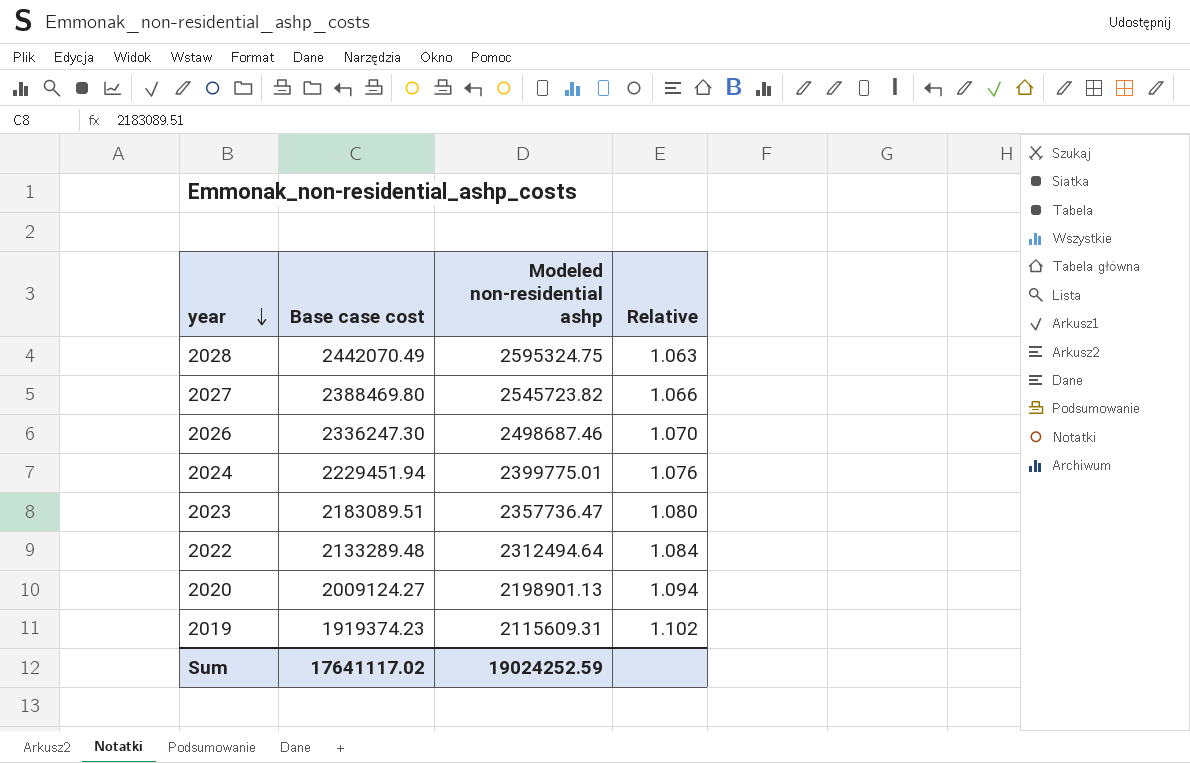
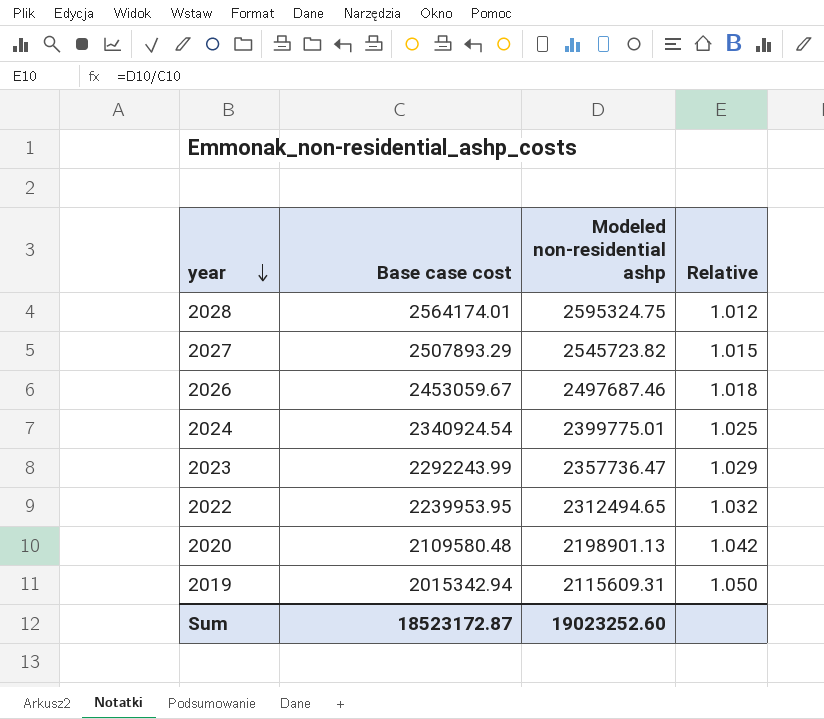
2028 | Base case cost: 2442070.49 -> 2564174.01
2028 | Relative: 1.063 -> 1.012
2027 | Base case cost: 2388469.80 -> 2507893.29
2027 | Relative: 1.066 -> 1.015
2026 | Base case cost: 2336247.30 -> 2453059.67
2026 | Modeled non-residential ashp: 2498687.46 -> 2497687.46
2026 | Relative: 1.070 -> 1.018
2024 | Base case cost: 2229451.94 -> 2340924.54
2024 | Relative: 1.076 -> 1.025
2023 | Base case cost: 2183089.51 -> 2292243.99
2023 | Relative: 1.080 -> 1.029
2022 | Base case cost: 2133289.48 -> 2239953.95
2022 | Modeled non-residential ashp: 2312494.64 -> 2312494.65
2022 | Relative: 1.084 -> 1.032
2020 | Base case cost: 2009124.27 -> 2109580.48
2020 | Relative: 1.094 -> 1.042
2019 | Base case cost: 1919374.23 -> 2015342.94
2019 | Relative: 1.102 -> 1.050
Sum | Base case cost: 17641117.02 -> 18523172.87
Sum | Modeled non-residential ashp: 19024252.59 -> 19023252.60

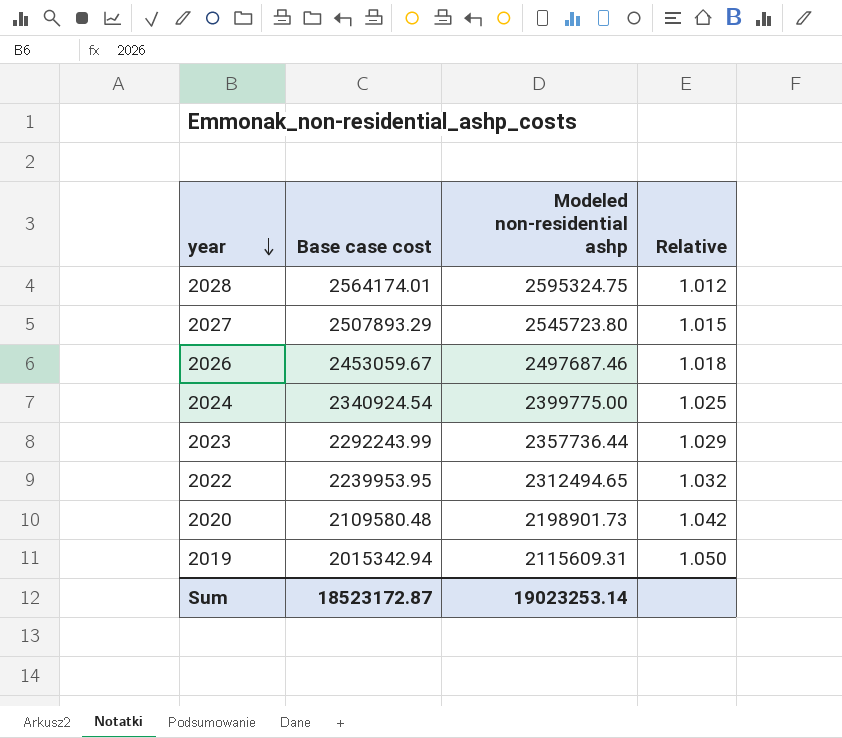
2027 | Modeled non-residential ashp: 2545723.82 -> 2545723.80
2024 | Modeled non-residential ashp: 2399775.01 -> 2399775.00
2023 | Modeled non-residential ashp: 2357736.47 -> 2357736.44
2020 | Modeled non-residential ashp: 2198901.13 -> 2198901.73
Sum | Modeled non-residential ashp: 19023252.60 -> 19023253.14

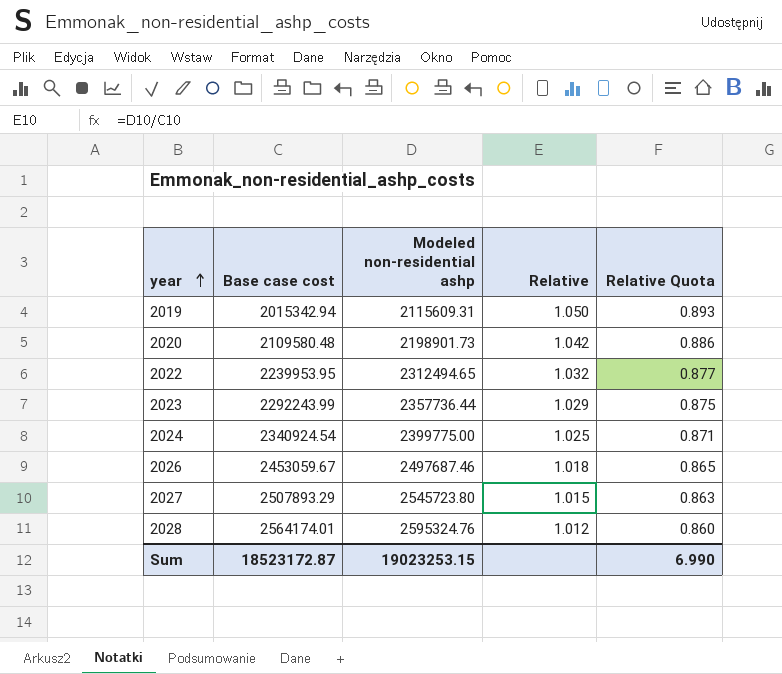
row order: year descending -> year ascending
column Relative Quota | formula: none -> [Relative] * 0.85
2028 | Modeled non-residential ashp: 2595324.75 -> 2595324.76
Sum | Modeled non-residential ashp: 19023253.14 -> 19023253.15

